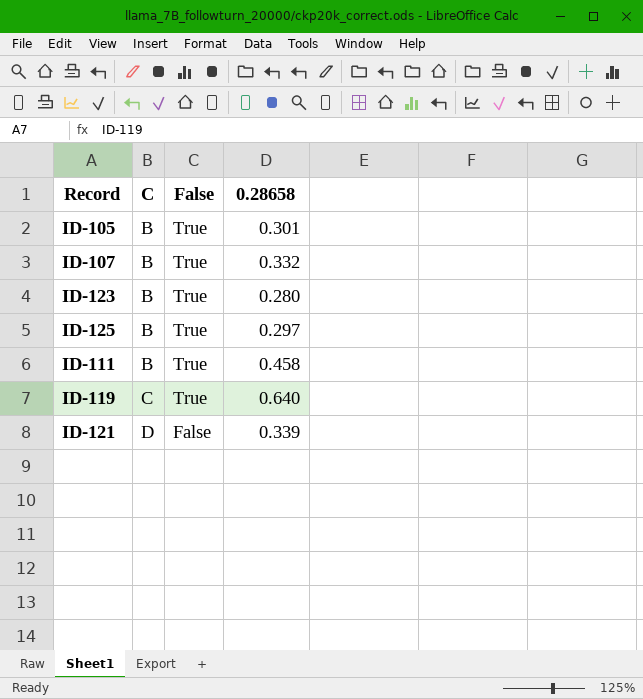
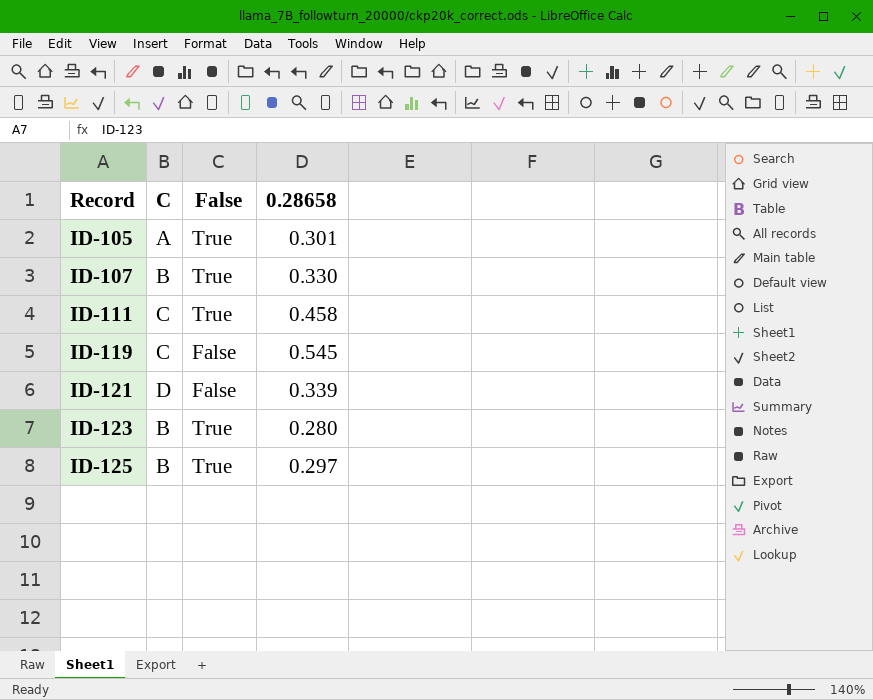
row order: C ascending -> Record ascending
ID-105 | C: B -> A
ID-107 | 0.28658: 0.332 -> 0.330
ID-111 | C: B -> C
ID-119 | False: True -> False
ID-119 | 0.28658: 0.640 -> 0.545

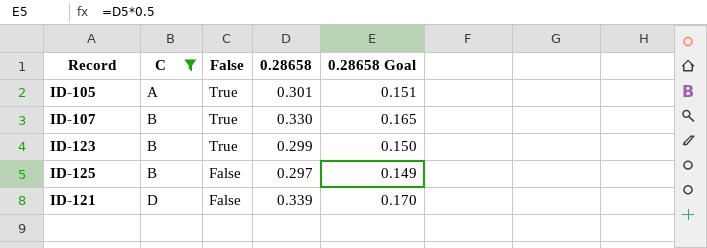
filter: none -> C != C
row order: Record ascending -> C ascending
column 0.28658 Goal | formula: none -> [0.28658] * 0.5
ID-123 | 0.28658: 0.280 -> 0.299
ID-125 | False: True -> False

